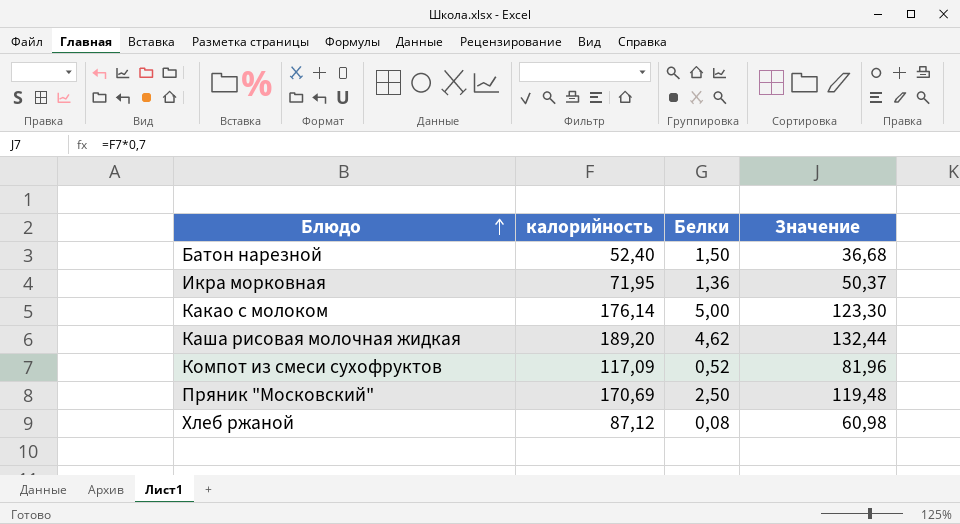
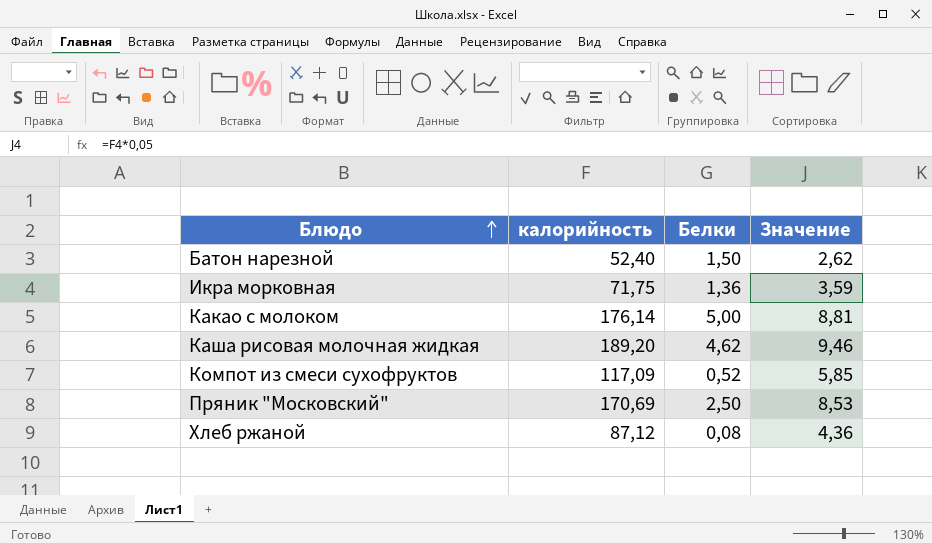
column Значение | formula: [калорийность] * 0,7 -> [калорийность] * 0,05
Икра морковная | калорийность: 71,95 -> 71,75

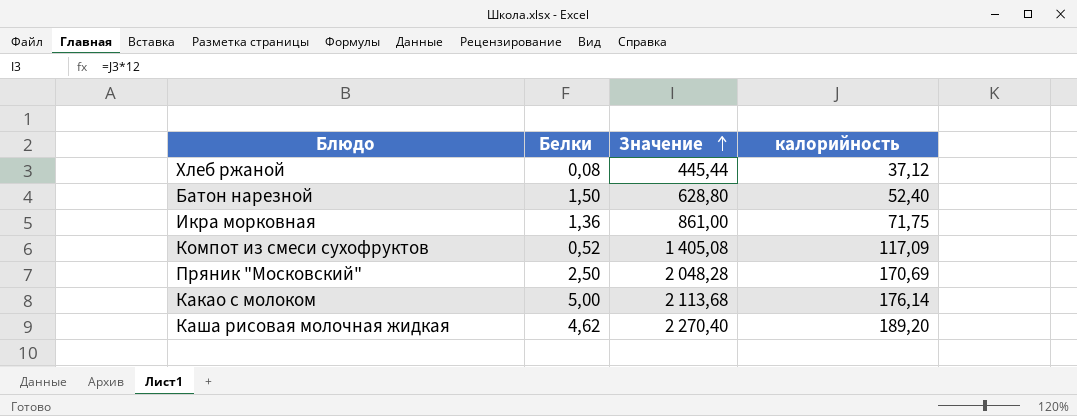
row order: Блюдо ascending -> Значение ascending
column Значение | formula: [калорийность] * 0,05 -> [калорийность] * 12
column калорийность | position: 2 -> 4
Хлеб ржаной | калорийность: 87,12 -> 37,12

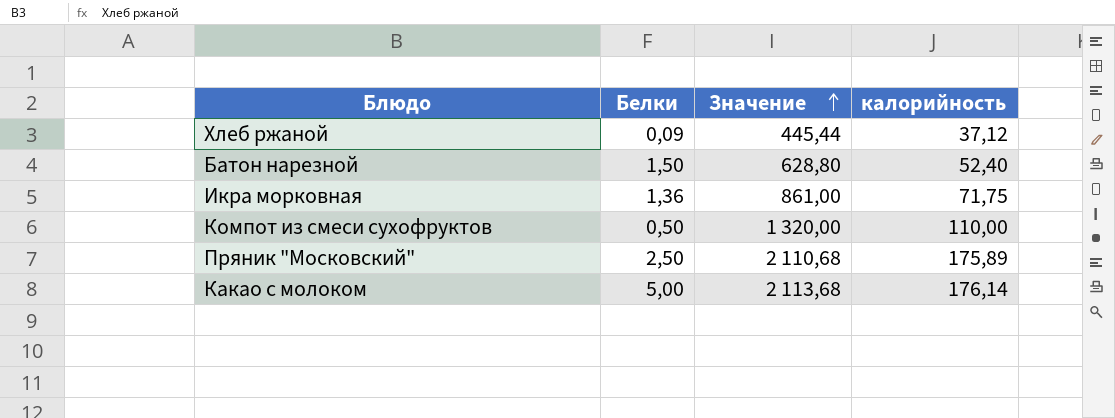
row Каша рисовая молочная жидкая: 4,62 | 2 270,40 | 189,20 -> none
Хлеб ржаной | Белки: 0,08 -> 0,09
Компот из смеси сухофруктов | Белки: 0,52 -> 0,50
Компот из смеси сухофруктов | Значение: 1 405,08 -> 1 320,00
Компот из смеси сухофруктов | калорийность: 117,09 -> 110,00
Пряник "Московский" | Значение: 2 048,28 -> 2 110,68
Пряник "Московский" | калорийность: 170,69 -> 175,89

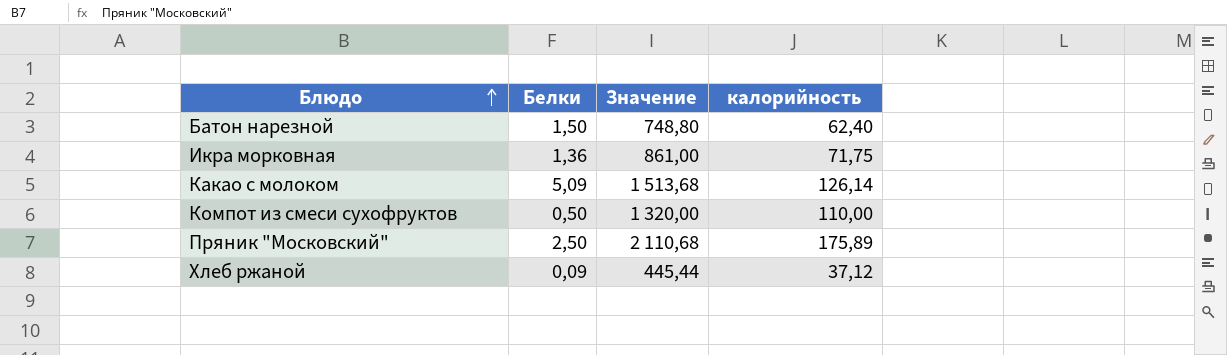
row order: Значение ascending -> Блюдо ascending
Батон нарезной | Значение: 628,80 -> 748,80
Батон нарезной | калорийность: 52,40 -> 62,40
Какао с молоком | Белки: 5,00 -> 5,09
Какао с молоком | Значение: 2 113,68 -> 1 513,68
Какао с молоком | калорийность: 176,14 -> 126,14

